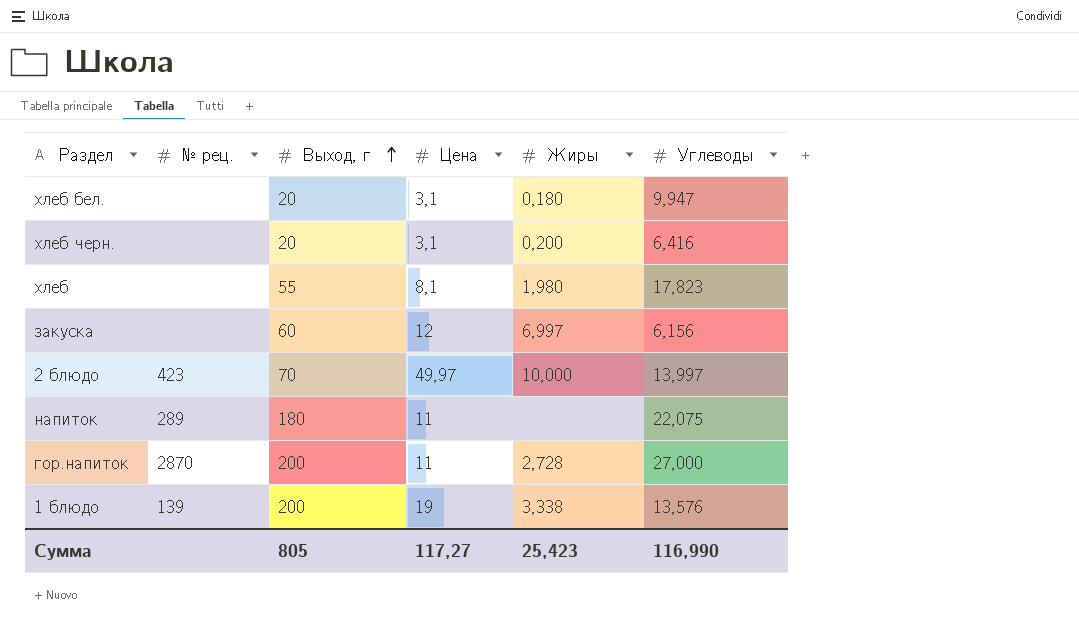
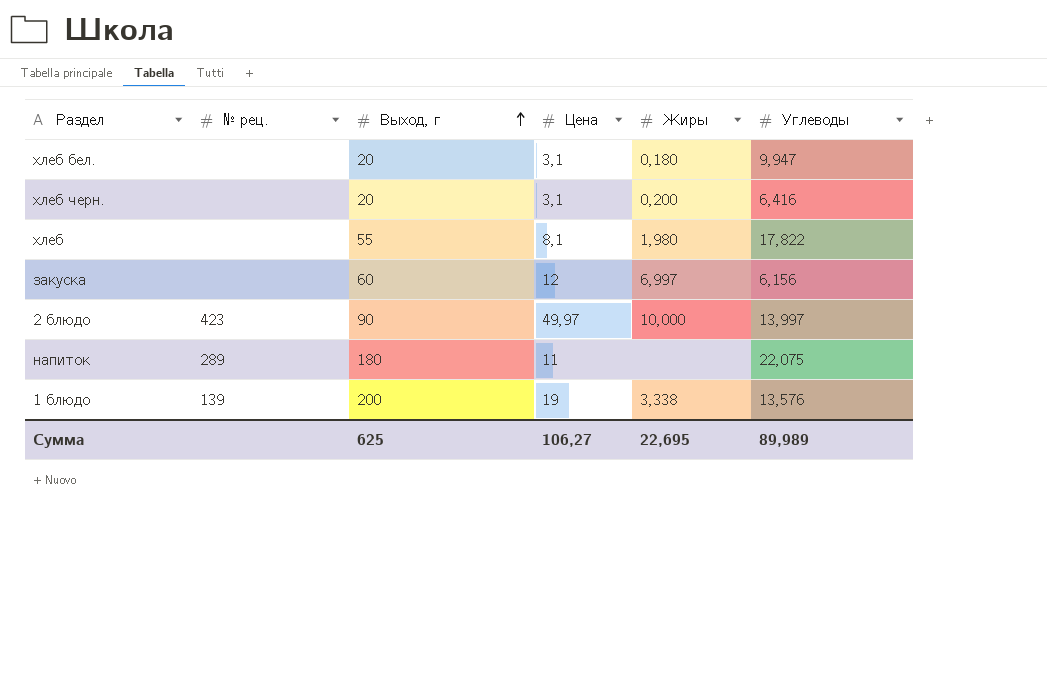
row гор.напиток: 2870 | 200 | 11 | 2,728 | 27,000 -> none
хлеб | Углеводы: 17,823 -> 17,822
2 блюдо | Выход, г: 70 -> 90
Сумма | Выход, г: 805 -> 625
Сумма | Цена: 117,27 -> 106,27
Сумма | Жиры: 25,423 -> 22,695
Сумма | Углеводы: 116,990 -> 89,989

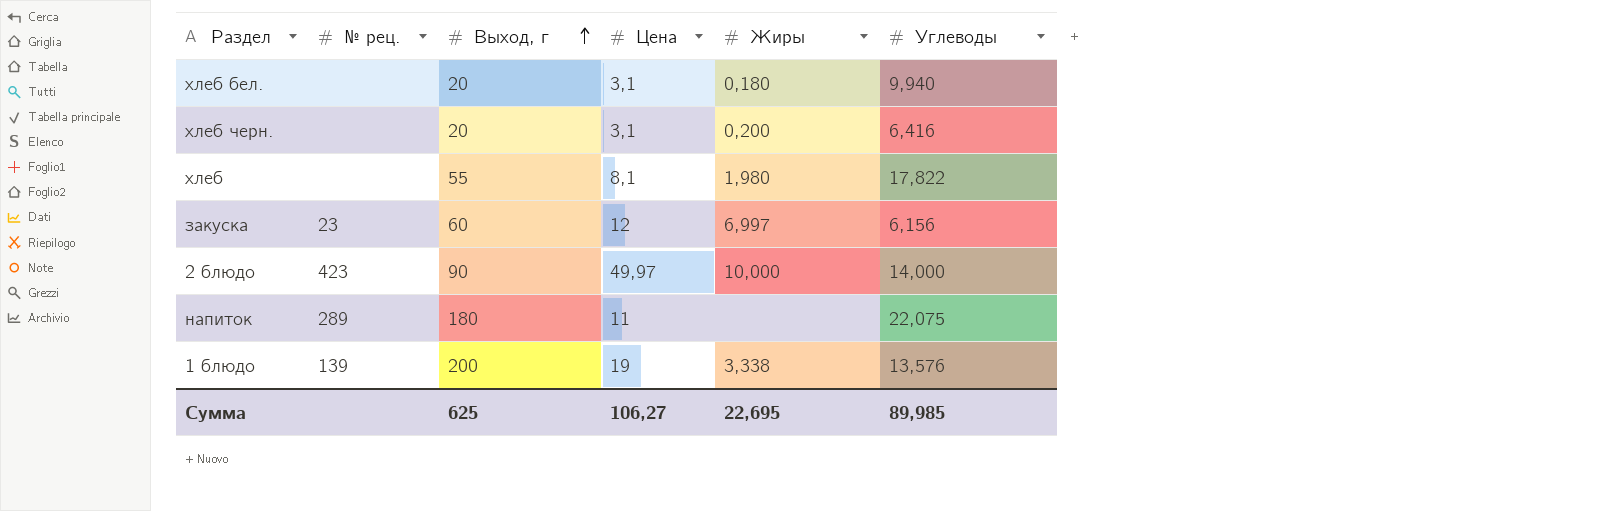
хлеб бел. | Углеводы: 9,947 -> 9,940
закуска | № рец.: none -> 23
2 блюдо | Углеводы: 13,997 -> 14,000
Сумма | Углеводы: 89,989 -> 89,985

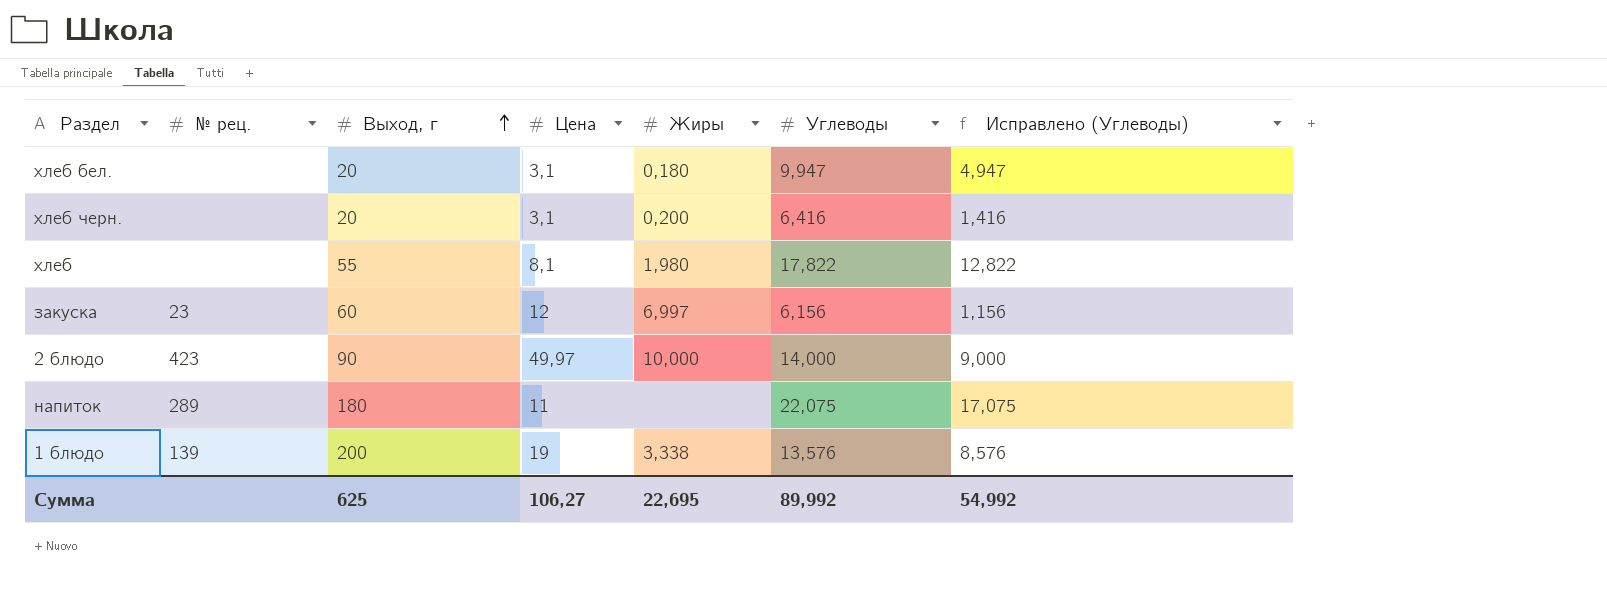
column Исправлено (Углеводы) | formula: none -> [Углеводы] - 5
хлеб бел. | Углеводы: 9,940 -> 9,947
Сумма | Углеводы: 89,985 -> 89,992

